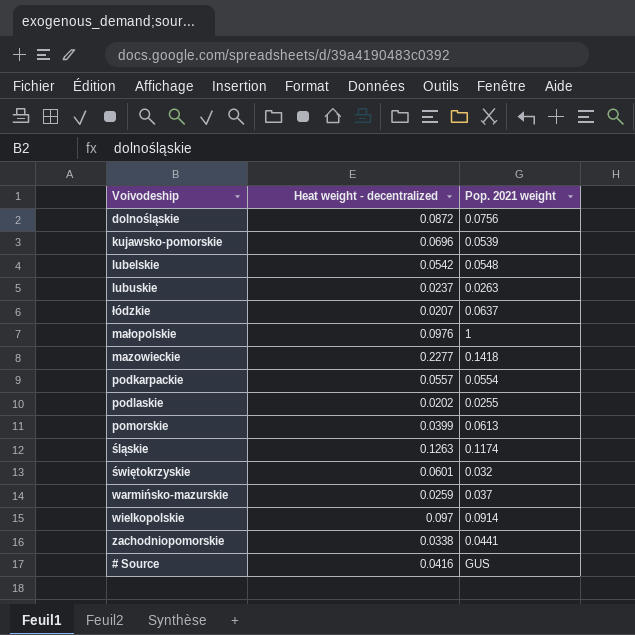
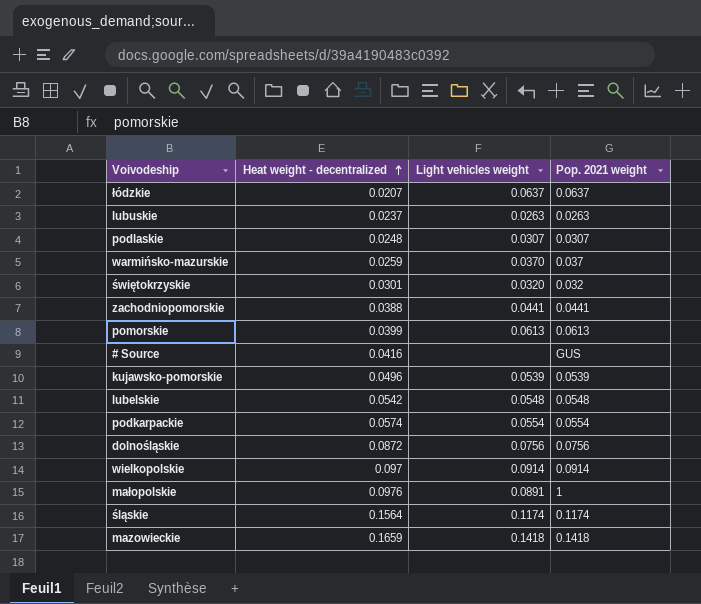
row order: none -> Heat weight - decentralized ascending
column Light vehicles weight | position: none -> 3
podlaskie | Heat weight - decentralized: 0.0202 -> 0.0248
podlaskie | Pop. 2021 weight: 0.0255 -> 0.0307
świętokrzyskie | Heat weight - decentralized: 0.0601 -> 0.0301
zachodniopomorskie | Heat weight - decentralized: 0.0338 -> 0.0388
kujawsko-pomorskie | Heat weight - decentralized: 0.0696 -> 0.0496
podkarpackie | Heat weight - decentralized: 0.0557 -> 0.0574
śląskie | Heat weight - decentralized: 0.1263 -> 0.1564
mazowieckie | Heat weight - decentralized: 0.2277 -> 0.1659

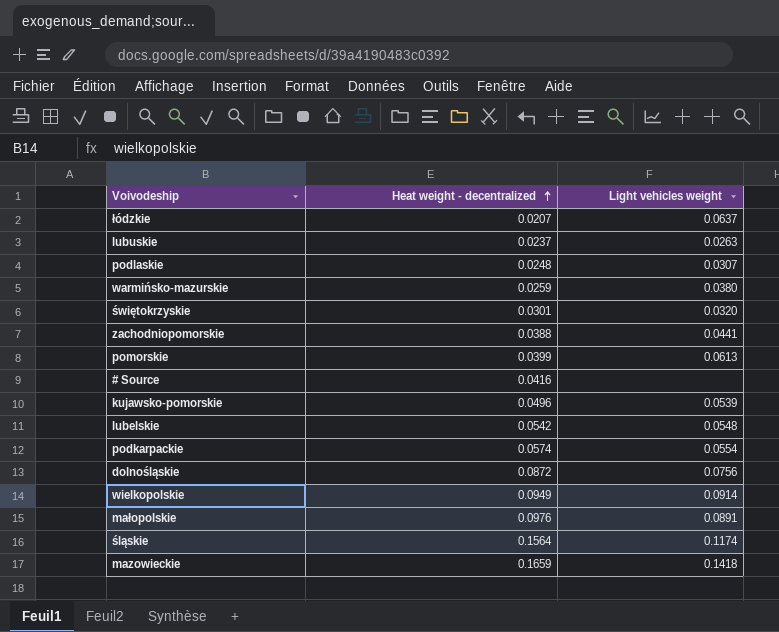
column Pop. 2021 weight | position: 4 -> none
warmińsko-mazurskie | Light vehicles weight: 0.0370 -> 0.0380
wielkopolskie | Heat weight - decentralized: 0.097 -> 0.0949

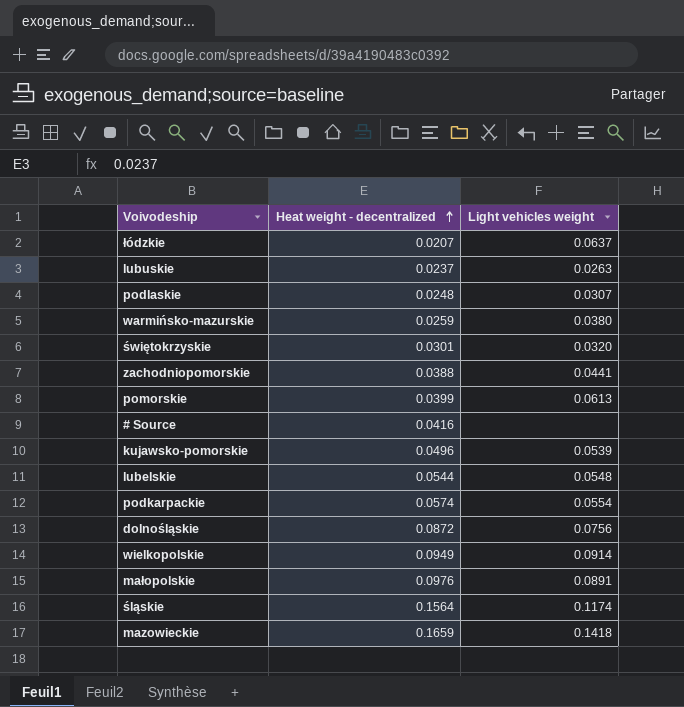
lubelskie | Heat weight - decentralized: 0.0542 -> 0.0544

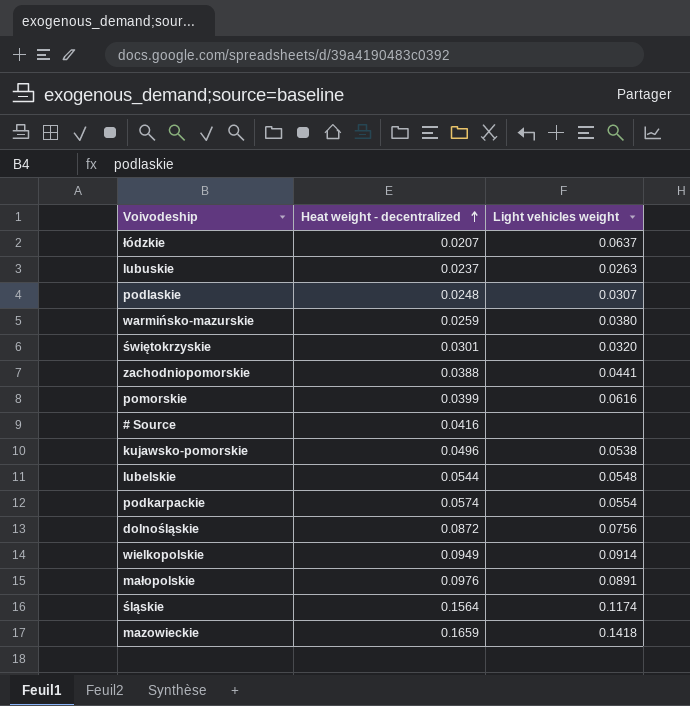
pomorskie | Light vehicles weight: 0.0613 -> 0.0616
kujawsko-pomorskie | Light vehicles weight: 0.0539 -> 0.0538

